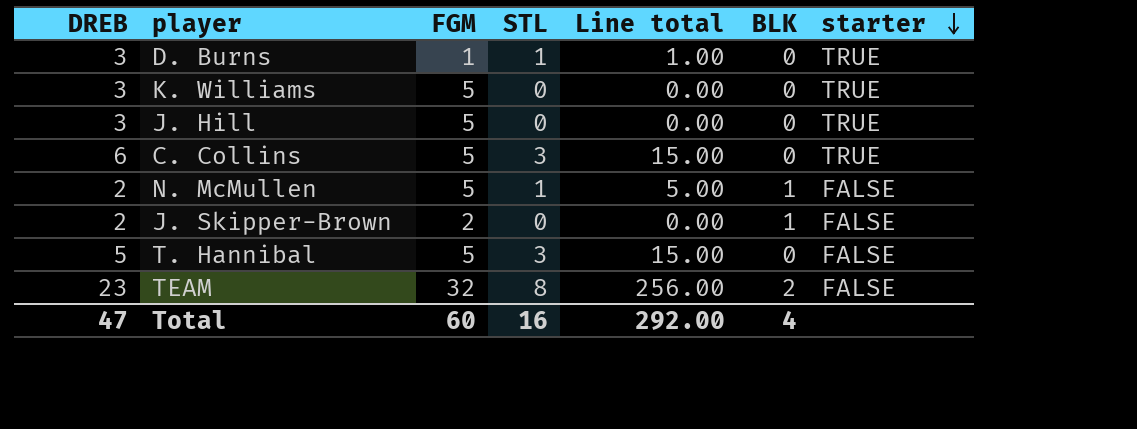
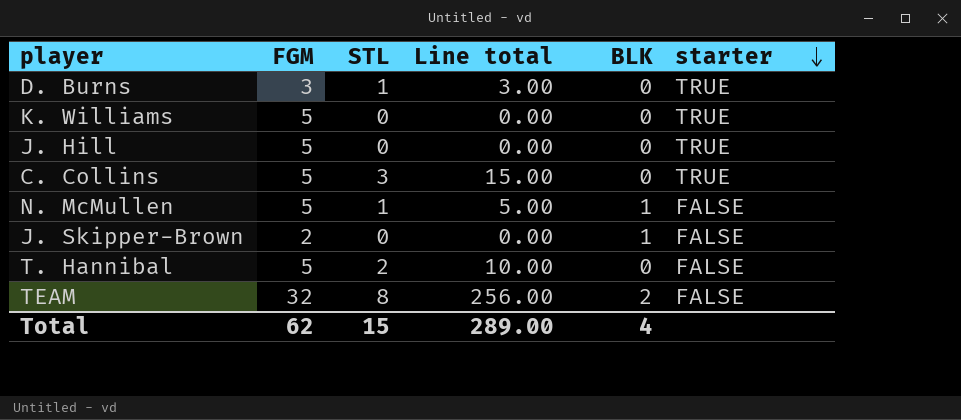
column DREB | position: 1 -> none
D. Burns | FGM: 1 -> 3
D. Burns | Line total: 1.00 -> 3.00
T. Hannibal | STL: 3 -> 2
T. Hannibal | Line total: 15.00 -> 10.00
Total | FGM: 60 -> 62
Total | STL: 16 -> 15
Total | Line total: 292.00 -> 289.00

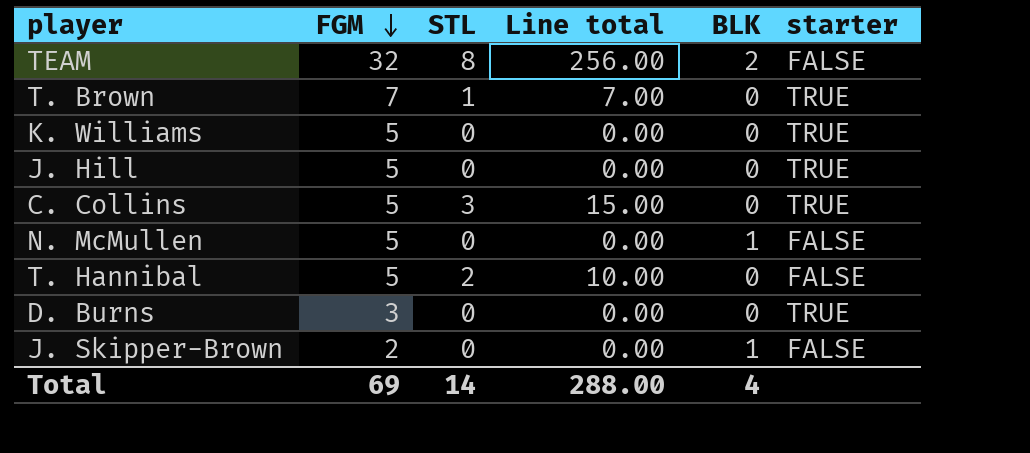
row order: starter descending -> FGM descending
row T. Brown: none -> 7 | 1 | 7.00 | 0 | TRUE
N. McMullen | STL: 1 -> 0
N. McMullen | Line total: 5.00 -> 0.00
D. Burns | STL: 1 -> 0
D. Burns | Line total: 3.00 -> 0.00
Total | FGM: 62 -> 69
Total | STL: 15 -> 14
Total | Line total: 289.00 -> 288.00

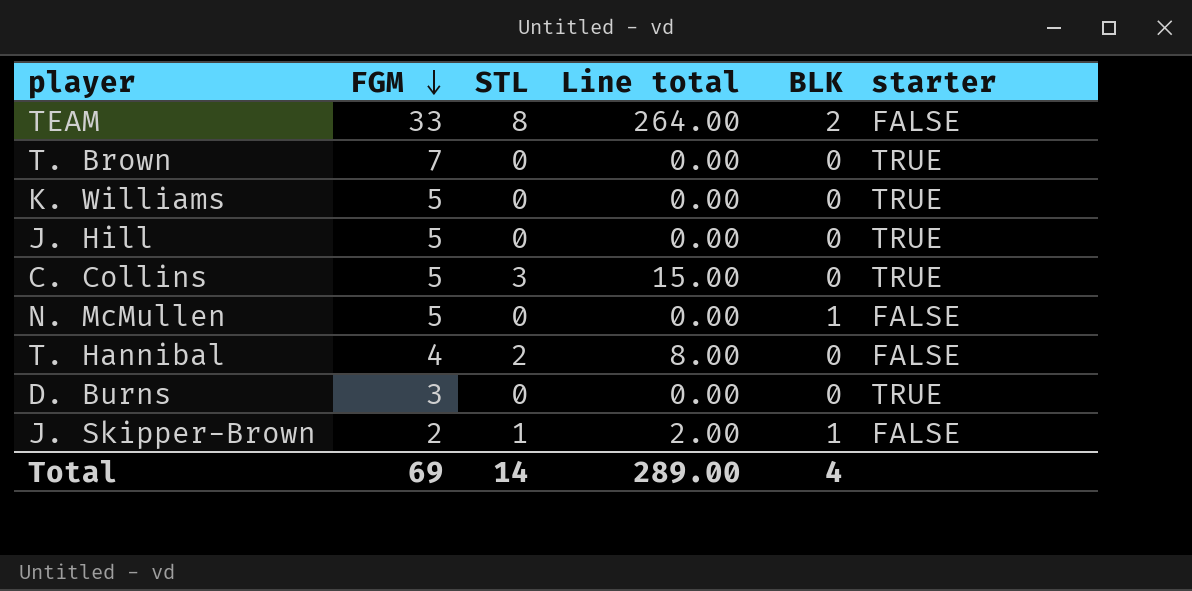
TEAM | FGM: 32 -> 33
TEAM | Line total: 256.00 -> 264.00
T. Brown | STL: 1 -> 0
T. Brown | Line total: 7.00 -> 0.00
T. Hannibal | FGM: 5 -> 4
T. Hannibal | Line total: 10.00 -> 8.00
J. Skipper-Brown | STL: 0 -> 1
J. Skipper-Brown | Line total: 0.00 -> 2.00
Total | Line total: 288.00 -> 289.00

